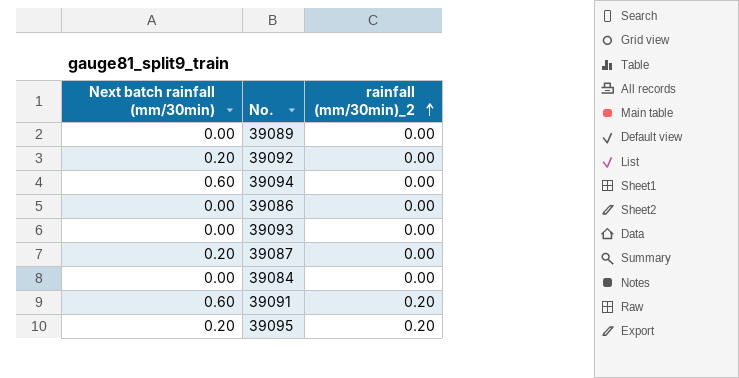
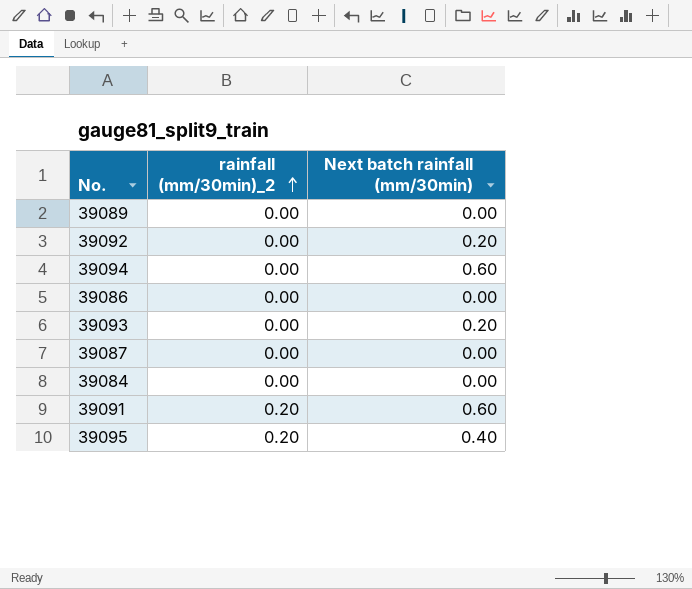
column Next batch rainfall (mm/30min) | position: 1 -> 3
39093 | Next batch rainfall (mm/30min): 0.00 -> 0.20
39087 | Next batch rainfall (mm/30min): 0.20 -> 0.00
39095 | Next batch rainfall (mm/30min): 0.20 -> 0.40

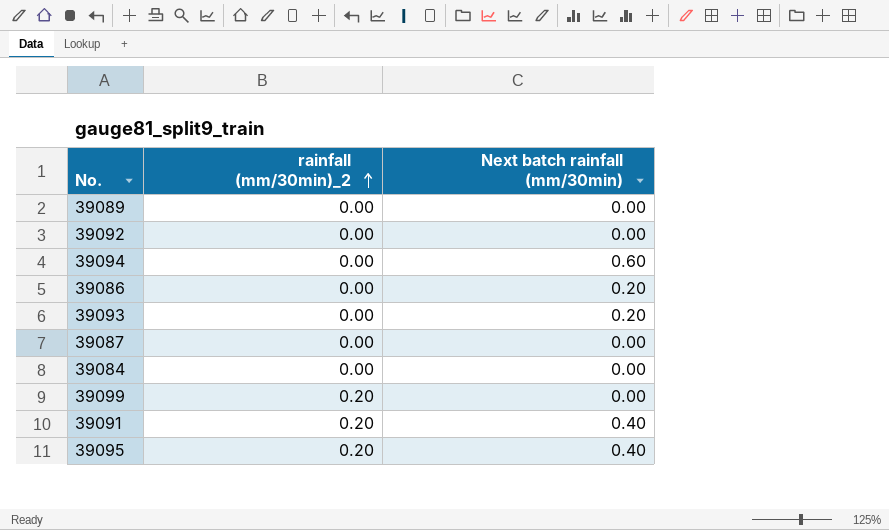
39092 | Next batch rainfall (mm/30min): 0.20 -> 0.00
39086 | Next batch rainfall (mm/30min): 0.00 -> 0.20
row 39099: none -> 0.20 | 0.00
39091 | Next batch rainfall (mm/30min): 0.60 -> 0.40

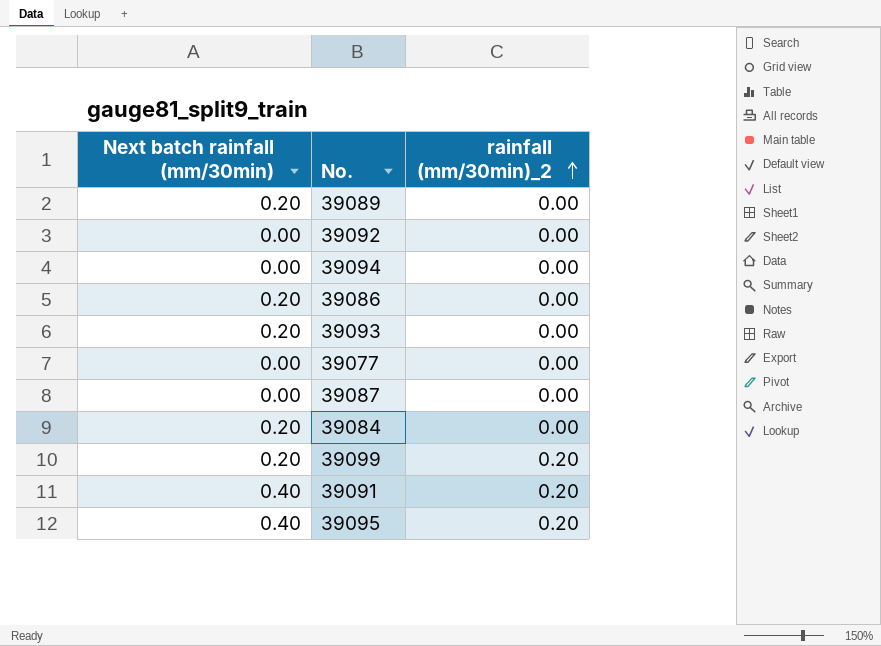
column Next batch rainfall (mm/30min) | position: 3 -> 1
39089 | Next batch rainfall (mm/30min): 0.00 -> 0.20
39094 | Next batch rainfall (mm/30min): 0.60 -> 0.00
row 39077: none -> 0.00 | 0.00
39084 | Next batch rainfall (mm/30min): 0.00 -> 0.20
39099 | Next batch rainfall (mm/30min): 0.00 -> 0.20

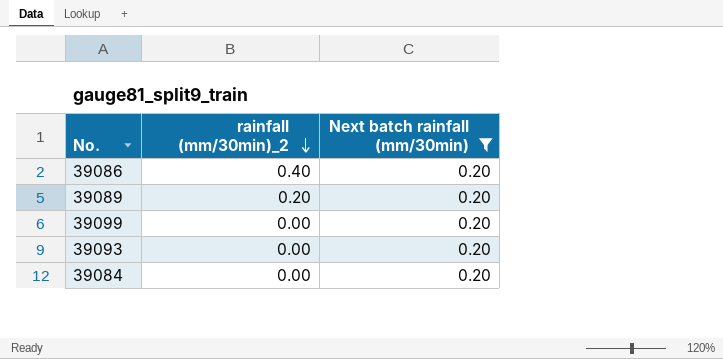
filter: none -> Next batch rainfall (mm/30min) = 0.20
row order: rainfall (mm/30min)_2 ascending -> rainfall (mm/30min)_2 descending
column Next batch rainfall (mm/30min) | position: 1 -> 3
39086 | rainfall (mm/30min)_2: 0.00 -> 0.40
39089 | rainfall (mm/30min)_2: 0.00 -> 0.20
39099 | rainfall (mm/30min)_2: 0.20 -> 0.00

